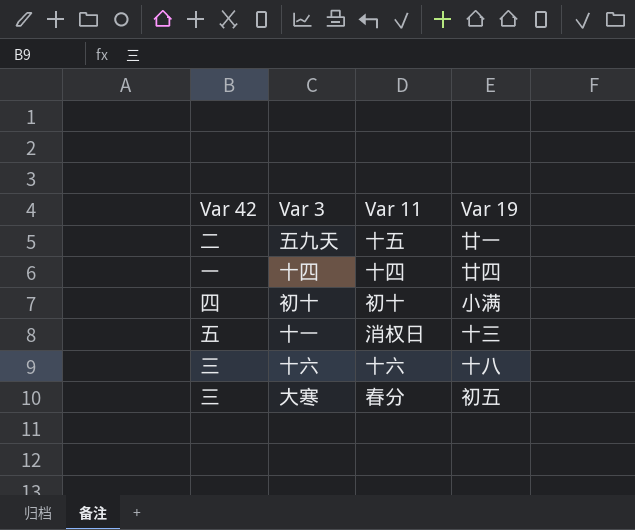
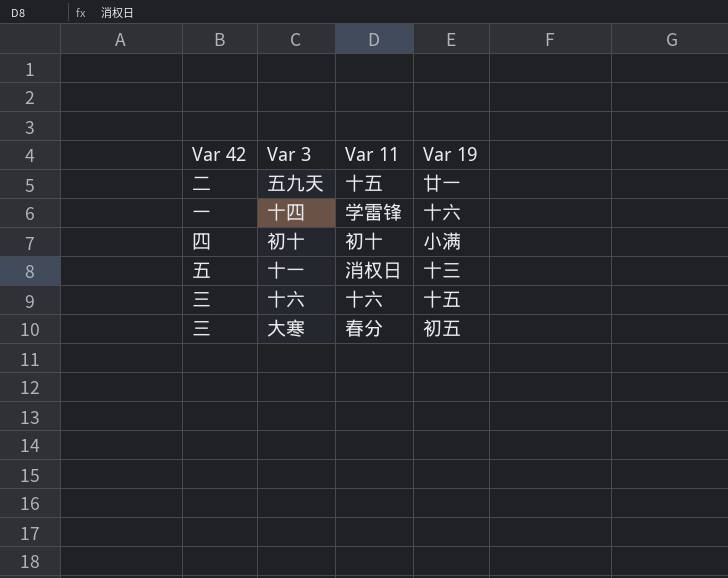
十四 | Var 11: 十四 -> 学雷锋
十四 | Var 19: 廿四 -> 十六
十六 | Var 19: 十八 -> 十五

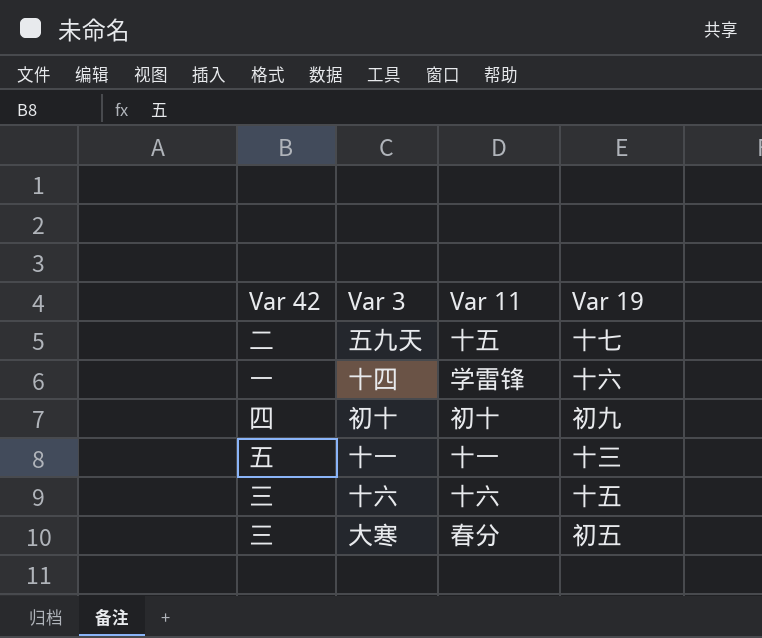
五九天 | Var 19: 廿一 -> 十七
初十 | Var 19: 小满 -> 初九
十一 | Var 11: 消权日 -> 十一

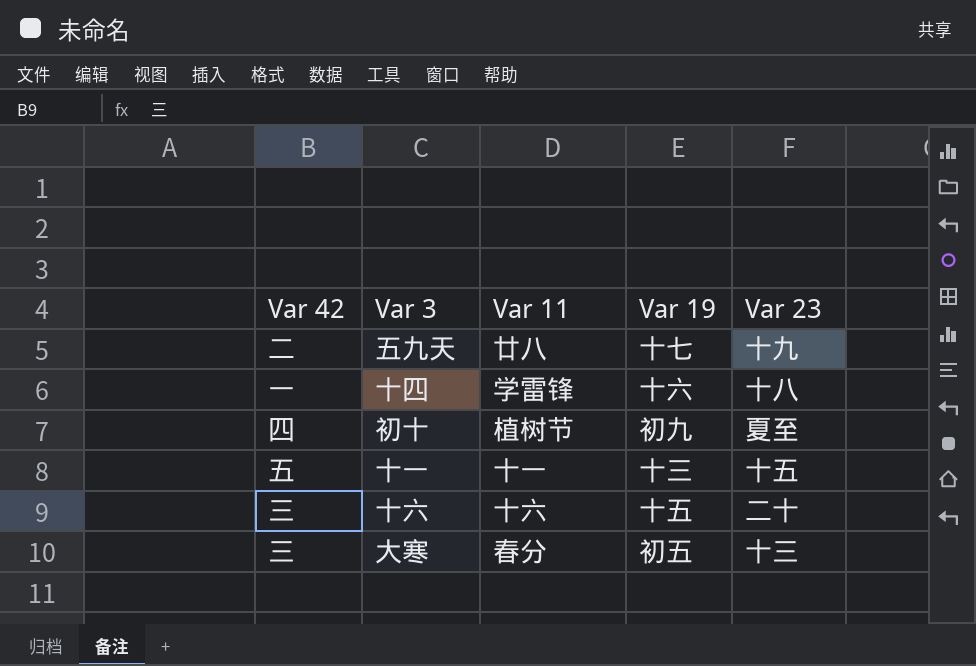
column Var 23 | position: none -> 5
五九天 | Var 11: 十五 -> 廿八
初十 | Var 11: 初十 -> 植树节

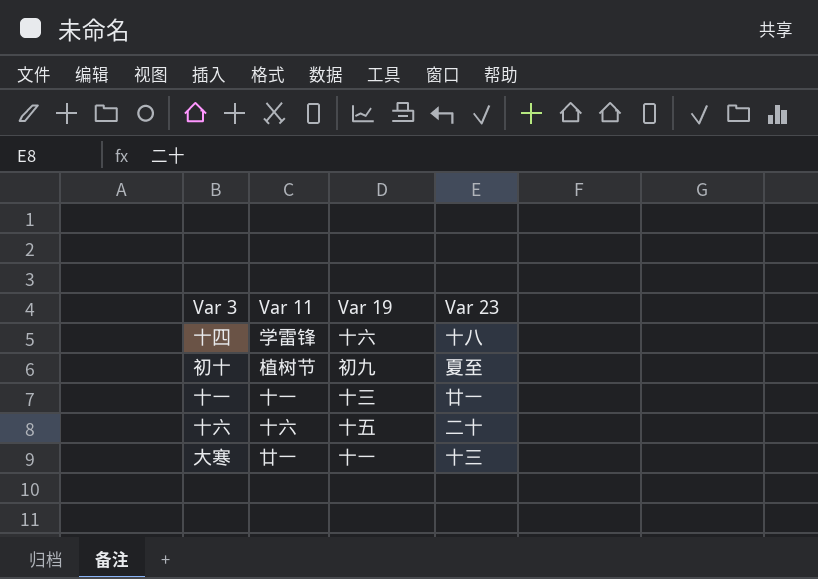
column Var 42 | position: 1 -> none
row 五九天: 二 | 廿八 | 十七 | 十九 -> none
十一 | Var 23: 十五 -> 廿一
大寒 | Var 11: 春分 -> 廿一
大寒 | Var 19: 初五 -> 十一

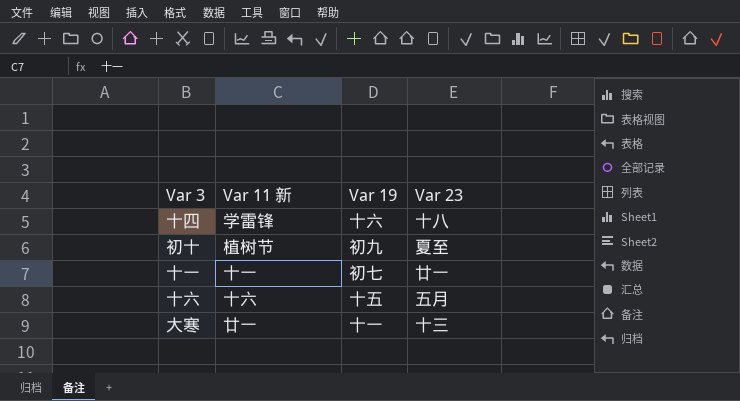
column name: Var 11 -> Var 11 新
十一 | Var 19: 十三 -> 初七
十六 | Var 23: 二十 -> 五月

